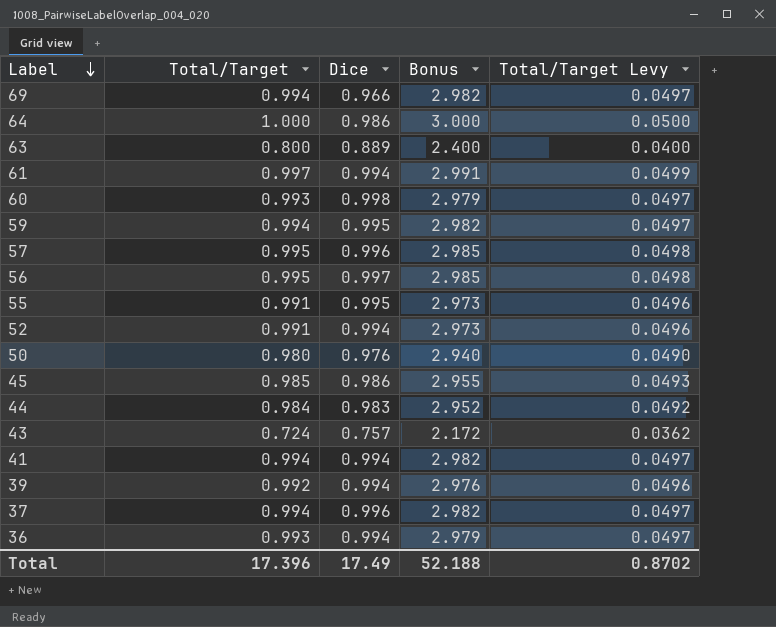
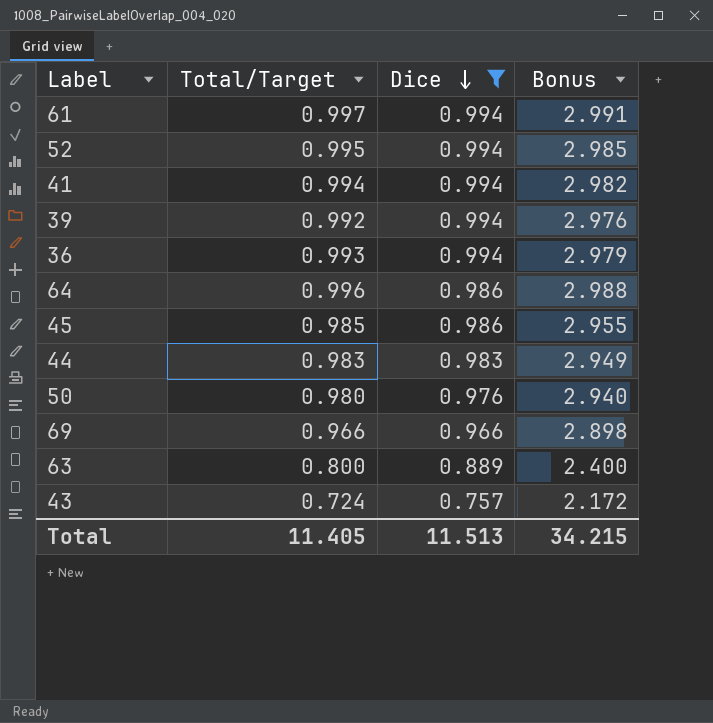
filter: none -> Dice <= 0.994
row order: Label descending -> Dice descending
column Total/Target Levy | formula: [Total/Target] * 0.05 -> none
52 | Total/Target: 0.991 -> 0.995
52 | Bonus: 2.973 -> 2.985
64 | Total/Target: 1.000 -> 0.996
64 | Bonus: 3.000 -> 2.988
44 | Total/Target: 0.984 -> 0.983
44 | Bonus: 2.952 -> 2.949
69 | Total/Target: 0.994 -> 0.966
69 | Bonus: 2.982 -> 2.898
Total | Total/Target: 17.396 -> 11.405
Total | Dice: 17.49 -> 11.513
Total | Bonus: 52.188 -> 34.215

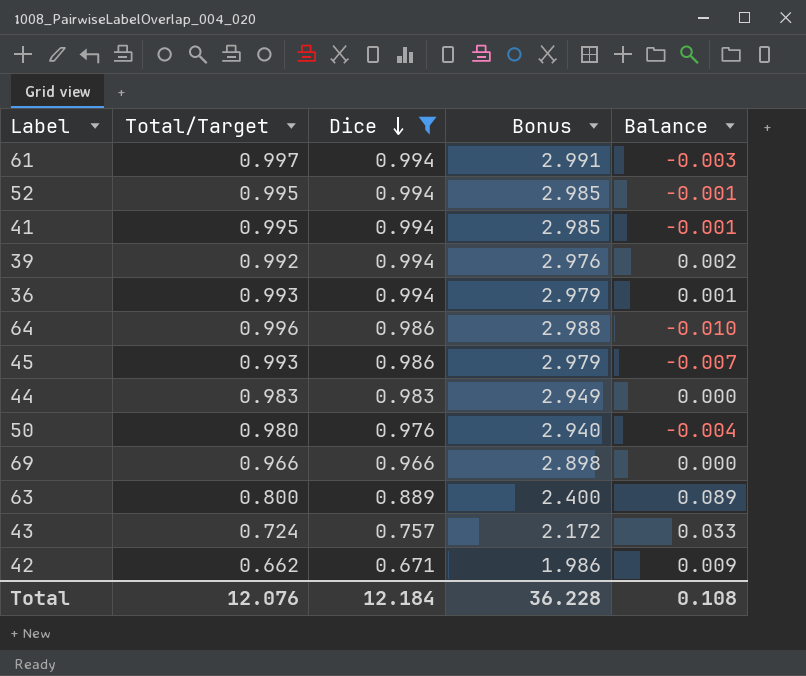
column Balance | formula: none -> [Dice] - [Total/Target]
41 | Total/Target: 0.994 -> 0.995
41 | Bonus: 2.982 -> 2.985
45 | Total/Target: 0.985 -> 0.993
45 | Bonus: 2.955 -> 2.979
row 42: none -> 0.662 | 0.671 | 1.986 | 0.009
Total | Total/Target: 11.405 -> 12.076
Total | Dice: 11.513 -> 12.184
Total | Bonus: 34.215 -> 36.228

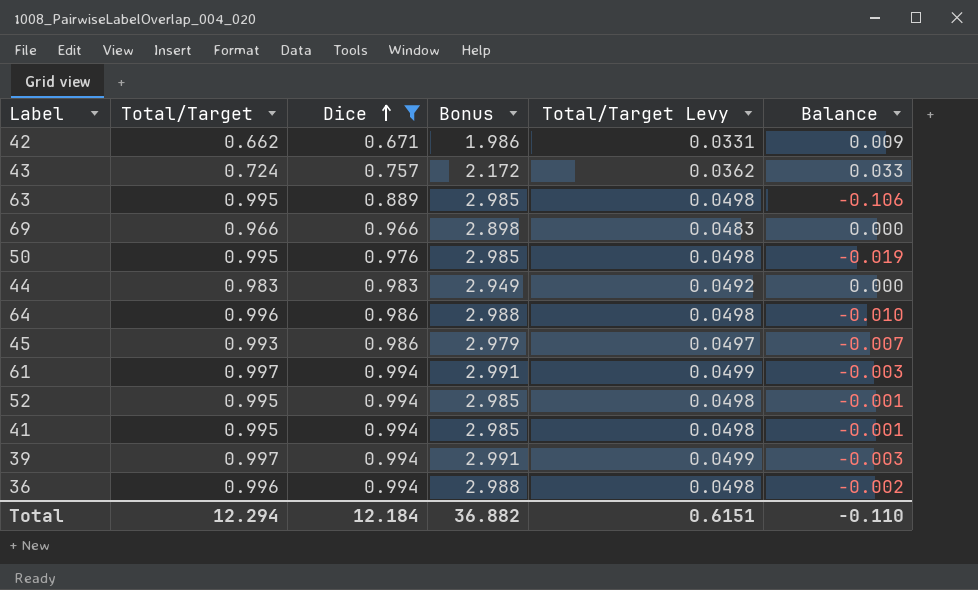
row order: Dice descending -> Dice ascending
column Total/Target Levy | formula: none -> [Total/Target] * 0.05
63 | Total/Target: 0.800 -> 0.995
63 | Bonus: 2.400 -> 2.985
63 | Balance: 0.089 -> -0.106
50 | Total/Target: 0.980 -> 0.995
50 | Bonus: 2.940 -> 2.985
50 | Balance: -0.004 -> -0.019
39 | Total/Target: 0.992 -> 0.997
39 | Bonus: 2.976 -> 2.991
39 | Balance: 0.002 -> -0.003
36 | Total/Target: 0.993 -> 0.996
36 | Bonus: 2.979 -> 2.988
36 | Balance: 0.001 -> -0.002
Total | Total/Target: 12.076 -> 12.294
Total | Bonus: 36.228 -> 36.882
Total | Balance: 0.108 -> -0.110

